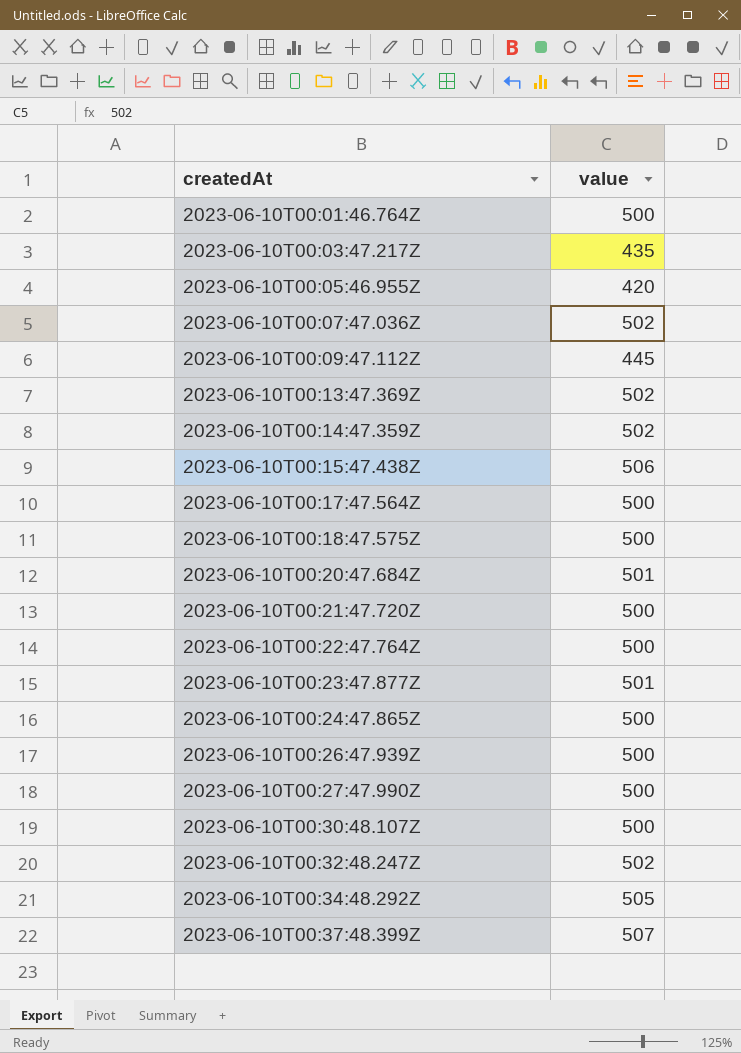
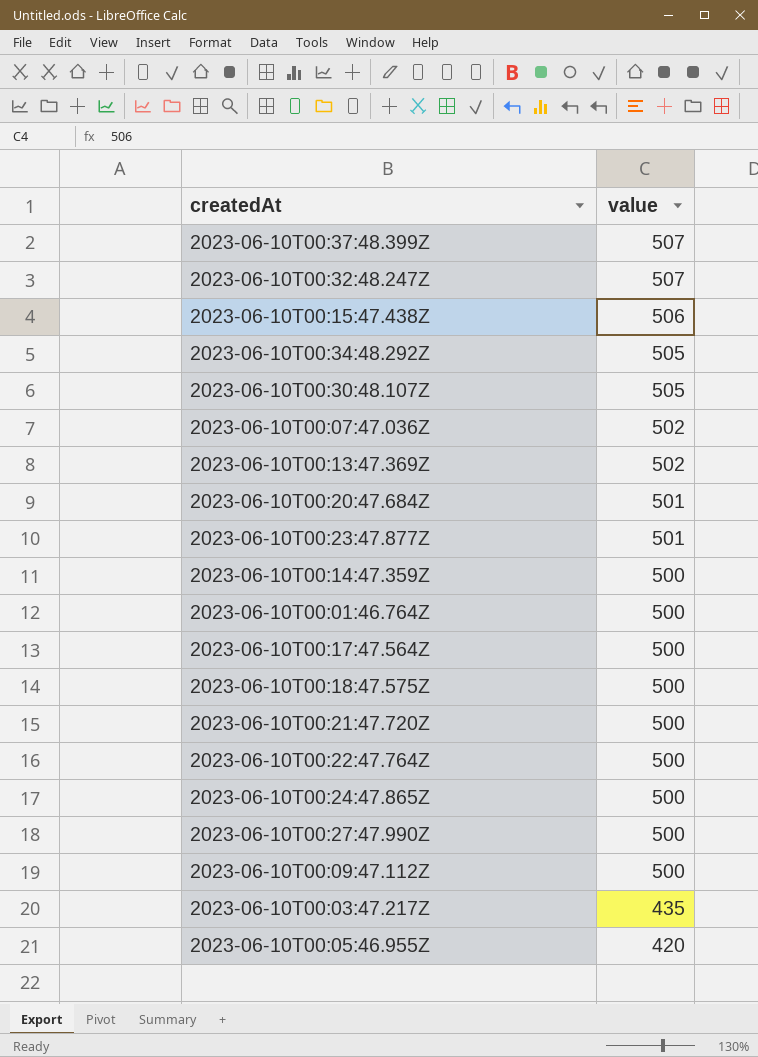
row order: createdAt ascending -> value descending
row 2023-06-10T00:26:47.939Z: 500 -> none
2023-06-10T00:32:48.247Z | value: 502 -> 507
2023-06-10T00:30:48.107Z | value: 500 -> 505
2023-06-10T00:14:47.359Z | value: 502 -> 500
2023-06-10T00:09:47.112Z | value: 445 -> 500

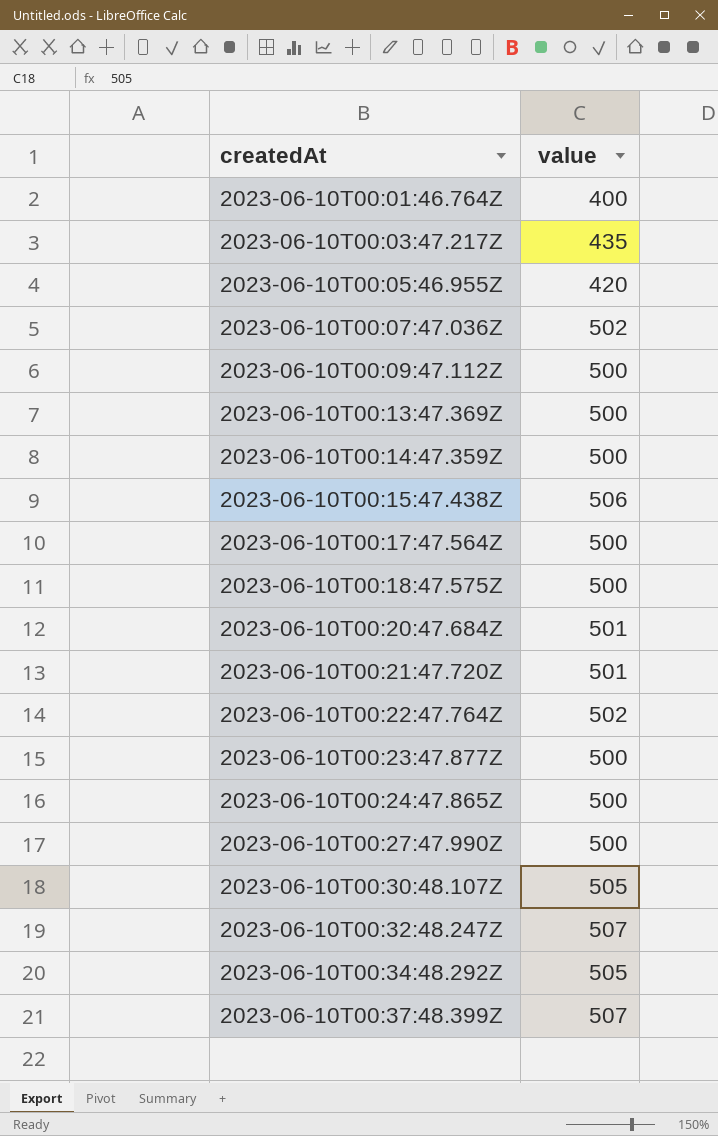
row order: value descending -> createdAt ascending
2023-06-10T00:01:46.764Z | value: 500 -> 400
2023-06-10T00:13:47.369Z | value: 502 -> 500
2023-06-10T00:21:47.720Z | value: 500 -> 501
2023-06-10T00:22:47.764Z | value: 500 -> 502
2023-06-10T00:23:47.877Z | value: 501 -> 500

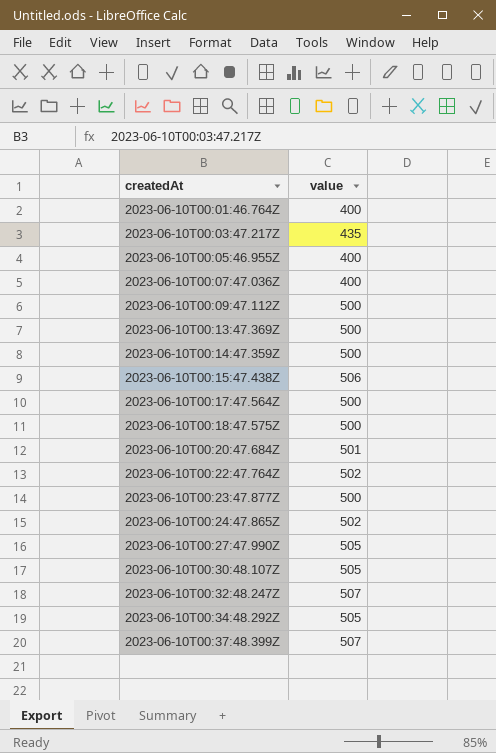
row 2023-06-10T00:21:47.720Z: 501 -> none
2023-06-10T00:05:46.955Z | value: 420 -> 400
2023-06-10T00:07:47.036Z | value: 502 -> 400
2023-06-10T00:24:47.865Z | value: 500 -> 502
2023-06-10T00:27:47.990Z | value: 500 -> 505

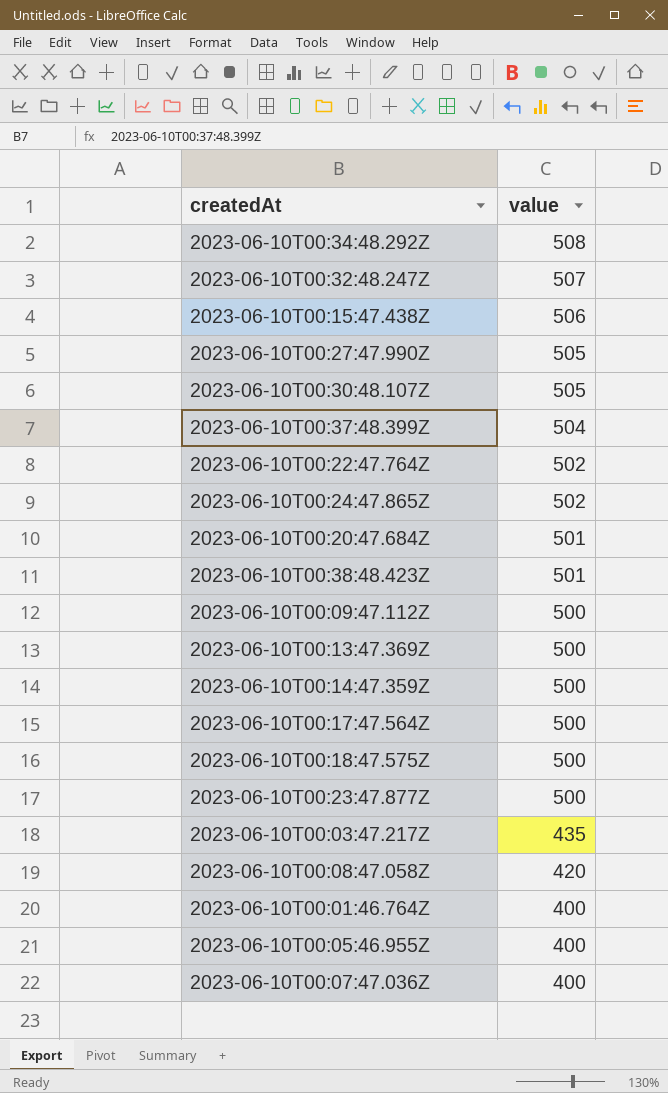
row order: createdAt ascending -> value descending
2023-06-10T00:34:48.292Z | value: 505 -> 508
2023-06-10T00:37:48.399Z | value: 507 -> 504
row 2023-06-10T00:38:48.423Z: none -> 501
row 2023-06-10T00:08:47.058Z: none -> 420

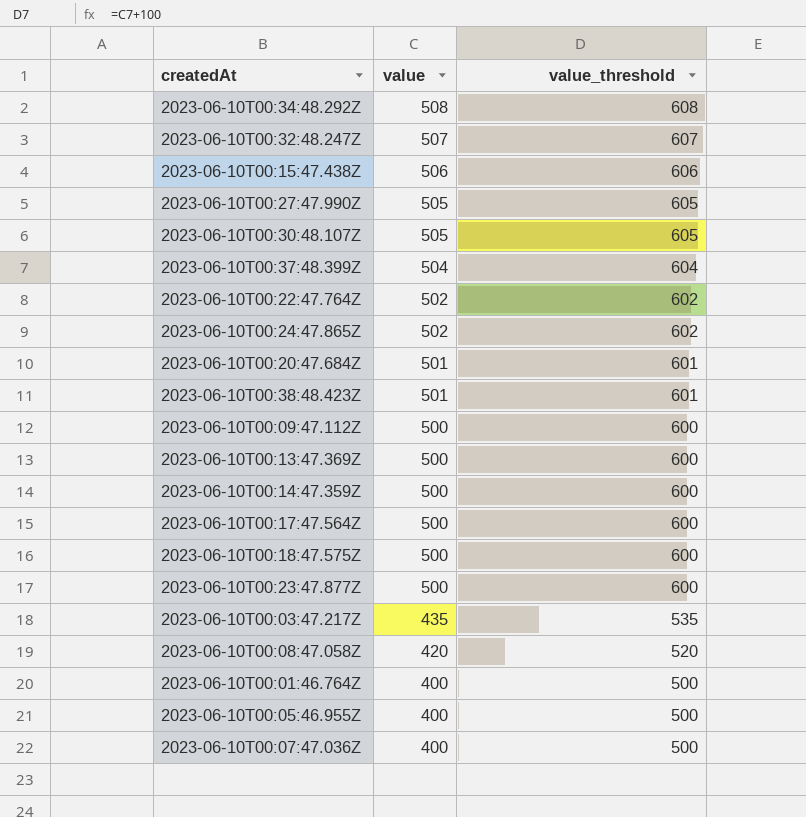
column value_threshold | formula: none -> [value] + 100

